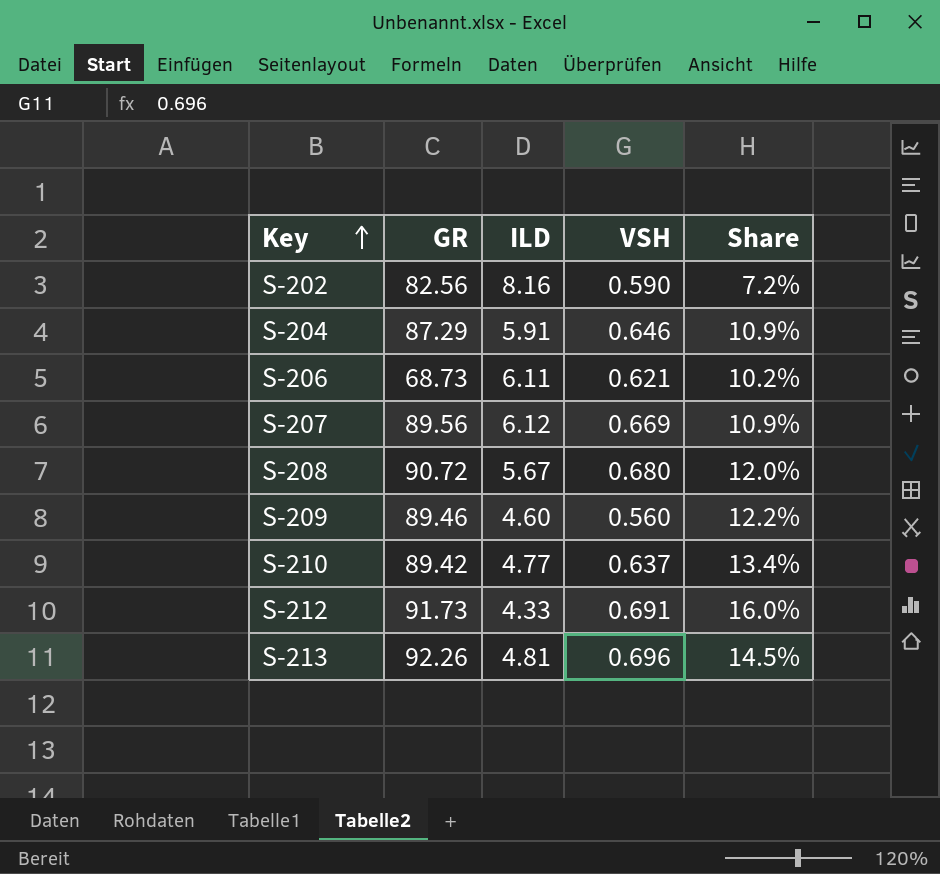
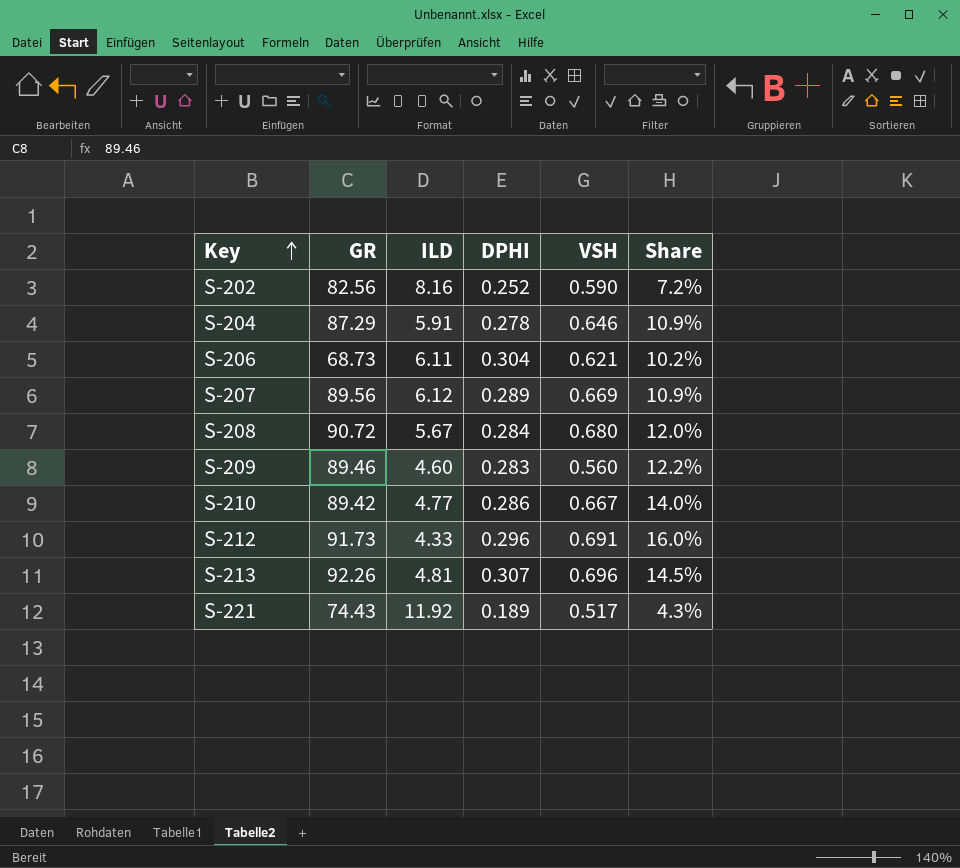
column DPHI | position: none -> 4
S-210 | VSH: 0.637 -> 0.667
S-210 | Share: 13.4% -> 14.0%
row S-221: none -> 74.43 | 11.92 | 0.189 | 0.517 | 4.3%

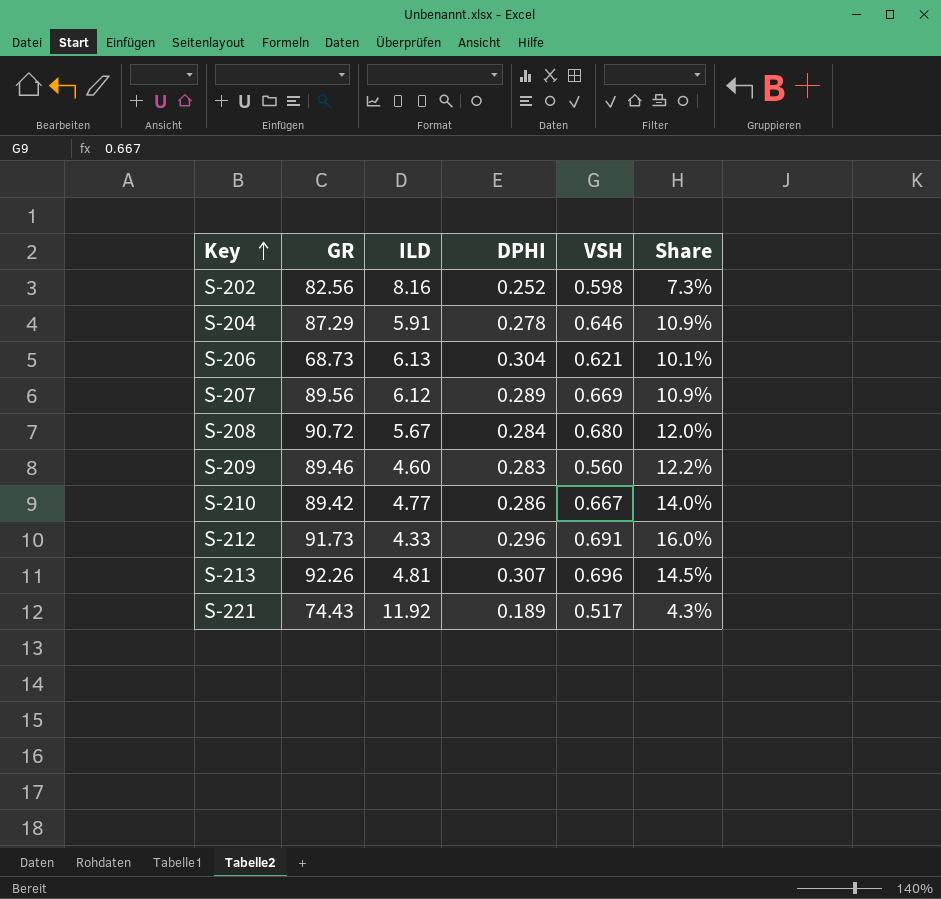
S-202 | VSH: 0.590 -> 0.598
S-202 | Share: 7.2% -> 7.3%
S-206 | ILD: 6.11 -> 6.13
S-206 | Share: 10.2% -> 10.1%

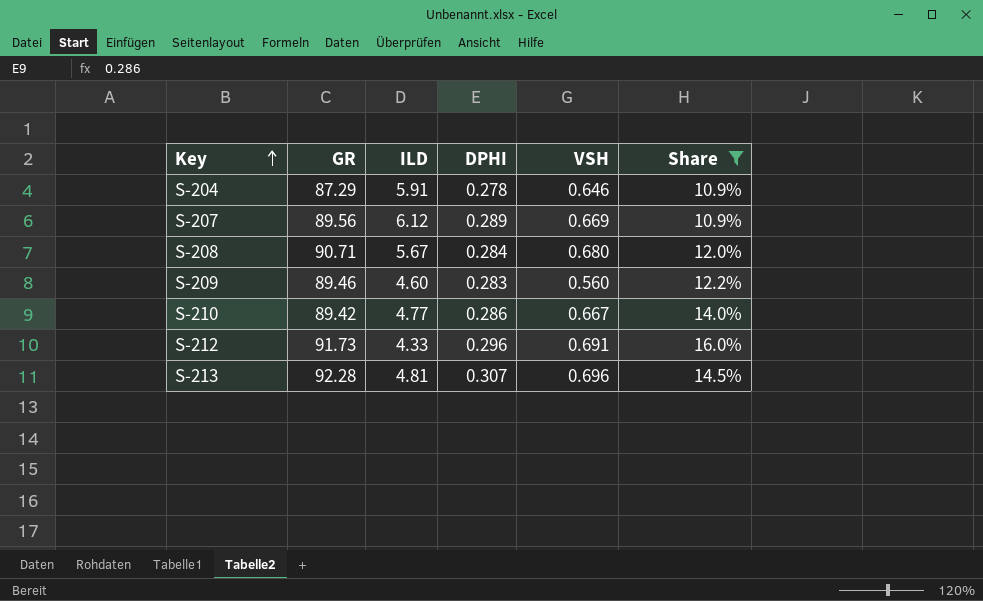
filter: none -> Share >= 10.9%
S-208 | GR: 90.72 -> 90.71
S-213 | GR: 92.26 -> 92.28

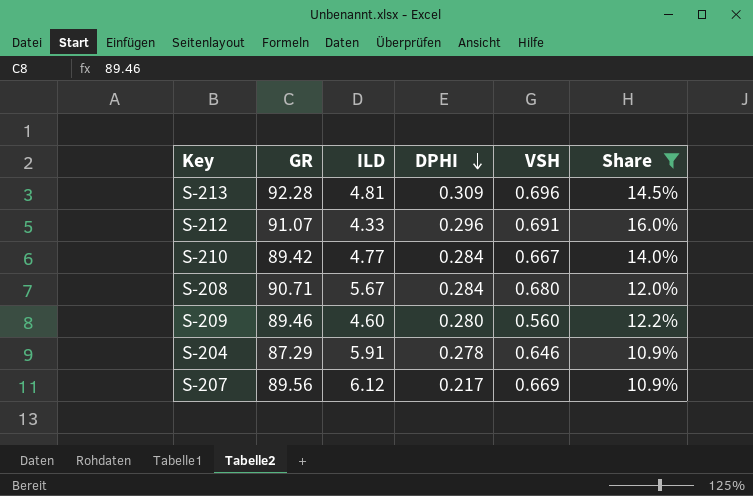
row order: Key ascending -> DPHI descending
S-213 | DPHI: 0.307 -> 0.309
S-212 | GR: 91.73 -> 91.07
S-210 | DPHI: 0.286 -> 0.284
S-209 | DPHI: 0.283 -> 0.280
S-207 | DPHI: 0.289 -> 0.217

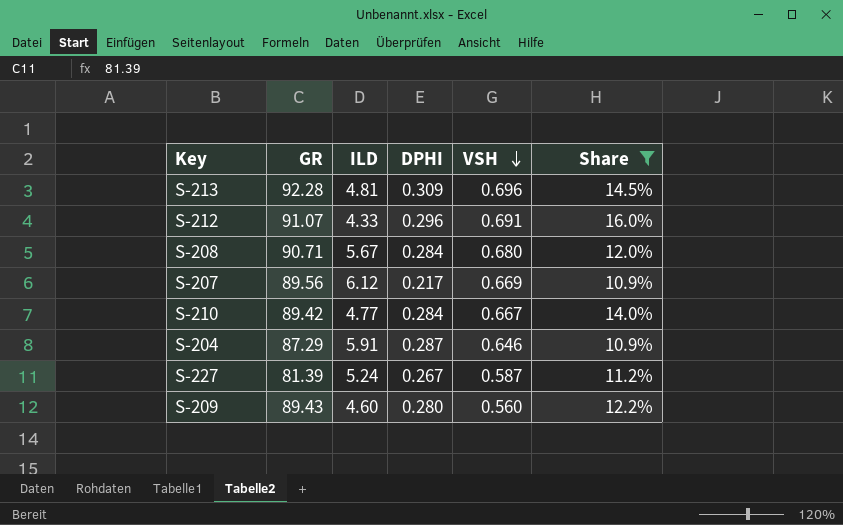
row order: DPHI descending -> VSH descending
S-204 | DPHI: 0.278 -> 0.287
row S-227: none -> 81.39 | 5.24 | 0.267 | 0.587 | 11.2%
S-209 | GR: 89.46 -> 89.43

